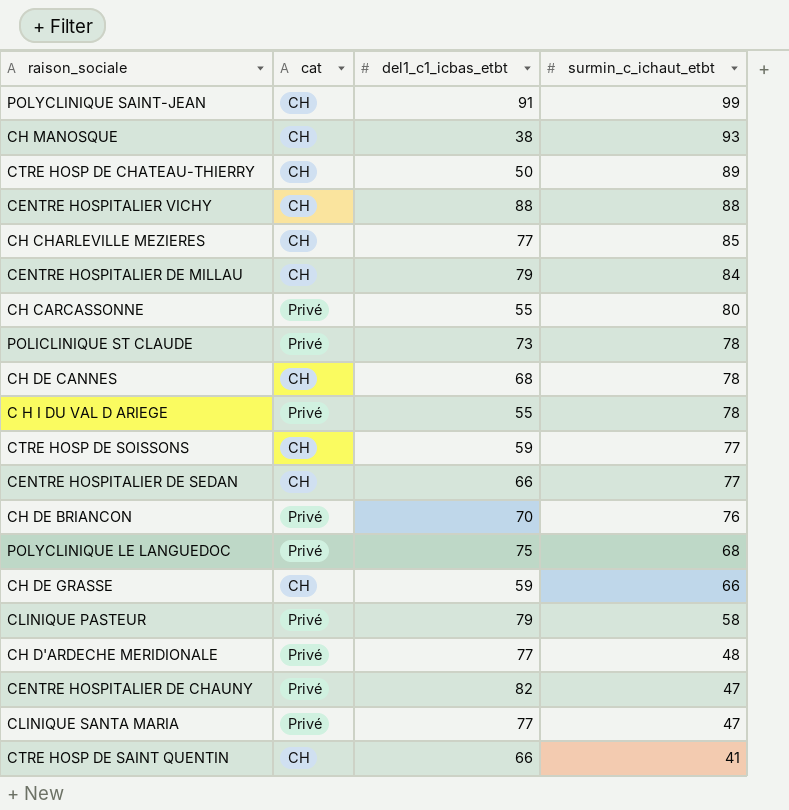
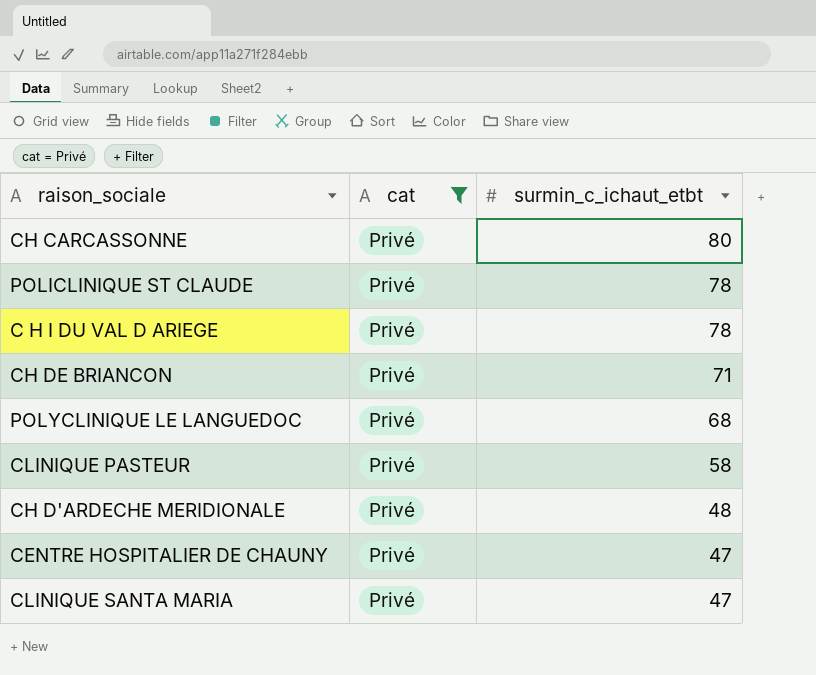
filter: none -> cat = Privé
column del1_c1_icbas_etbt | position: 3 -> none
CH DE BRIANCON | surmin_c_ichaut_etbt: 76 -> 71

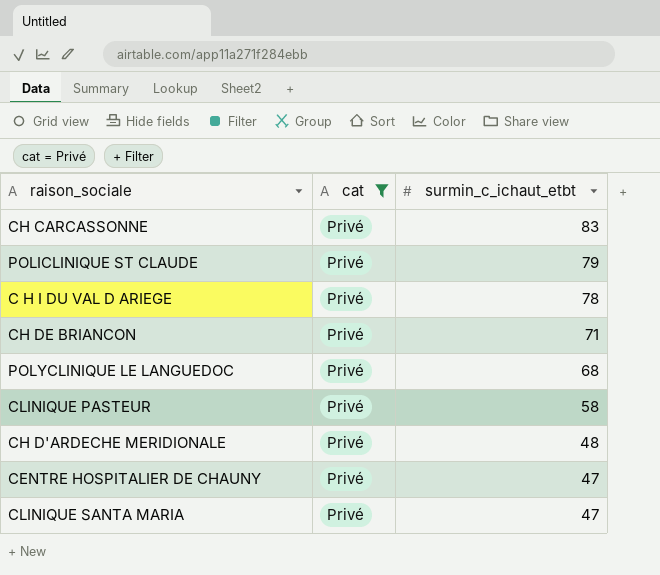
CH CARCASSONNE | surmin_c_ichaut_etbt: 80 -> 83
POLICLINIQUE ST CLAUDE | surmin_c_ichaut_etbt: 78 -> 79

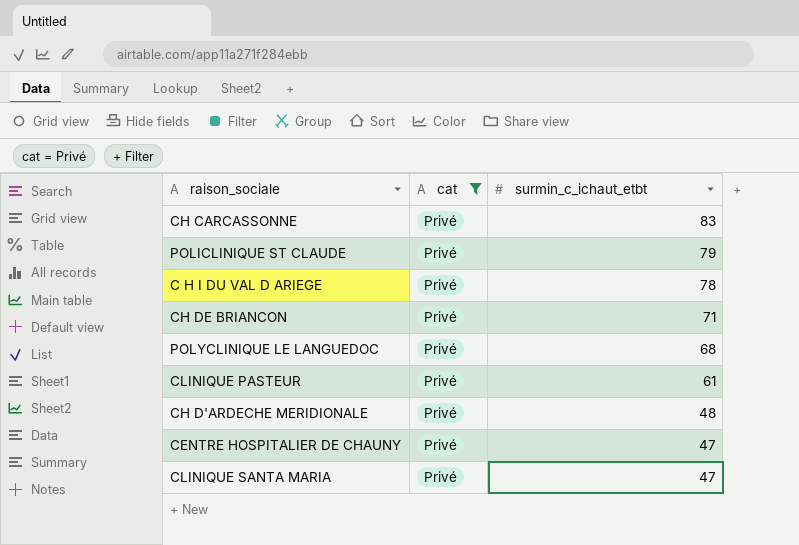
CLINIQUE PASTEUR | surmin_c_ichaut_etbt: 58 -> 61

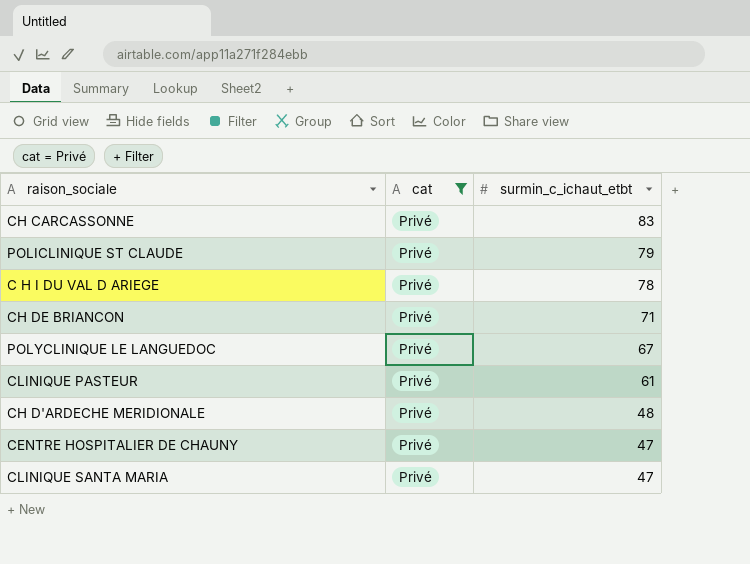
POLYCLINIQUE LE LANGUEDOC | surmin_c_ichaut_etbt: 68 -> 67

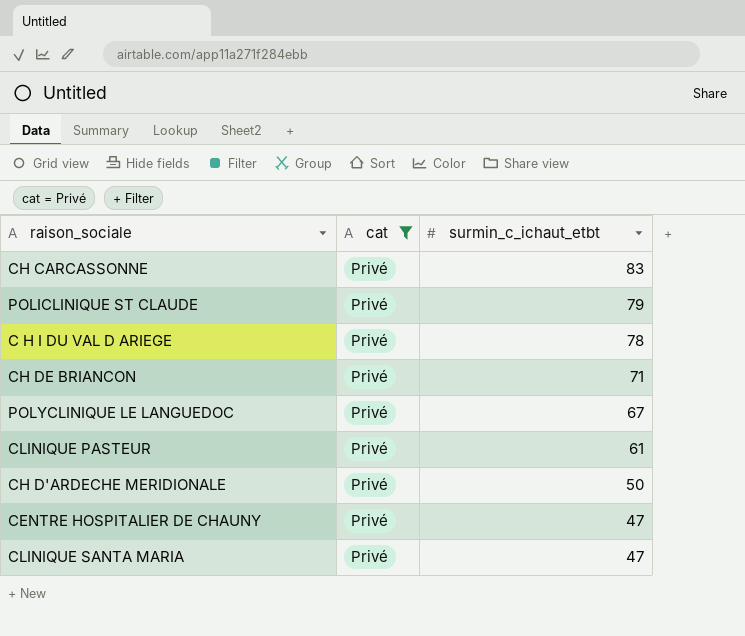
CH D'ARDECHE MERIDIONALE | surmin_c_ichaut_etbt: 48 -> 50

